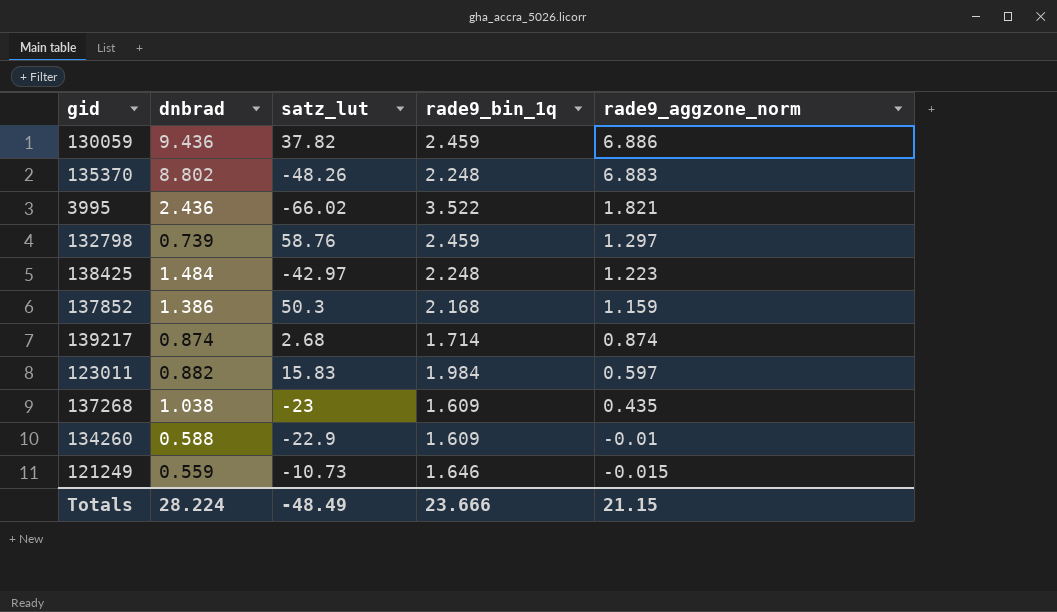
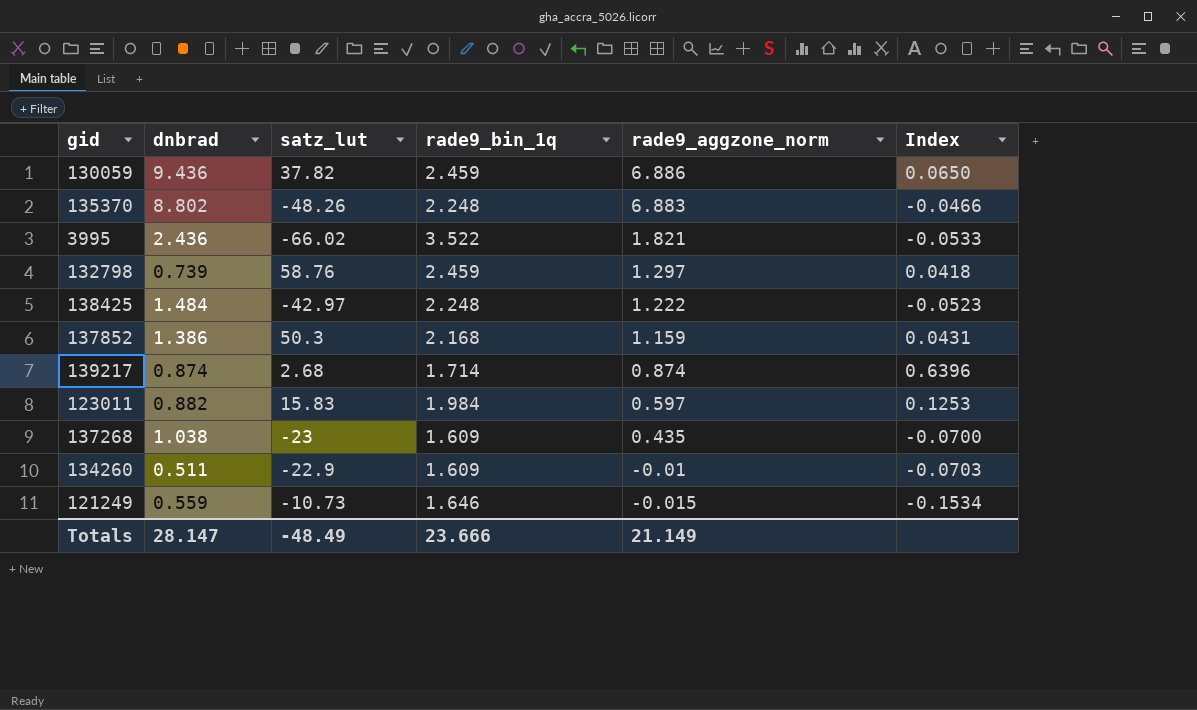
column Index | formula: none -> [rade9_bin_1q] / [satz_lut]
138425 | rade9_aggzone_norm: 1.223 -> 1.222
134260 | dnbrad: 0.588 -> 0.511
Totals | dnbrad: 28.224 -> 28.147
Totals | rade9_aggzone_norm: 21.15 -> 21.149

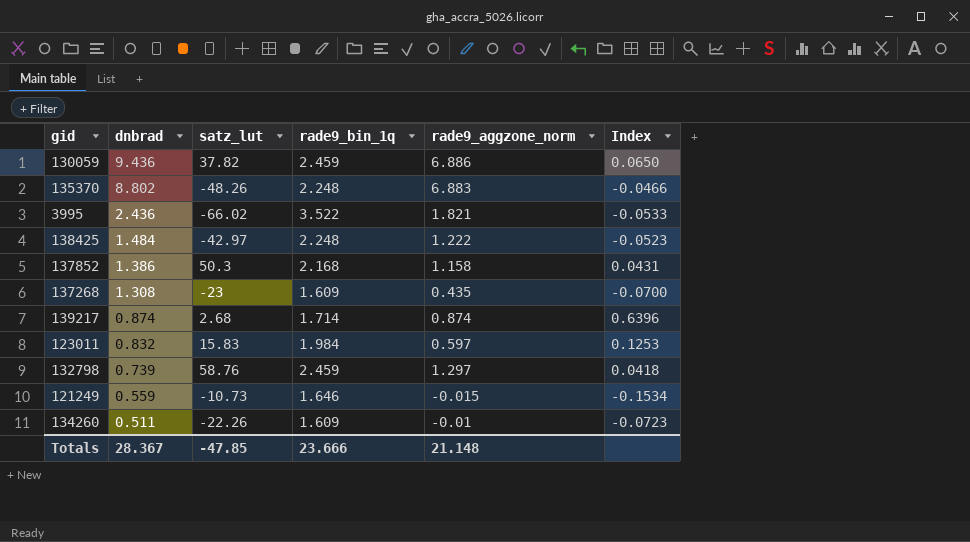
row order: rade9_aggzone_norm descending -> dnbrad descending
137852 | rade9_aggzone_norm: 1.159 -> 1.158
137268 | dnbrad: 1.038 -> 1.308
123011 | dnbrad: 0.882 -> 0.832
134260 | satz_lut: -22.9 -> -22.26
134260 | Index: -0.0703 -> -0.0723
Totals | dnbrad: 28.147 -> 28.367
Totals | satz_lut: -48.49 -> -47.85
Totals | rade9_aggzone_norm: 21.149 -> 21.148

